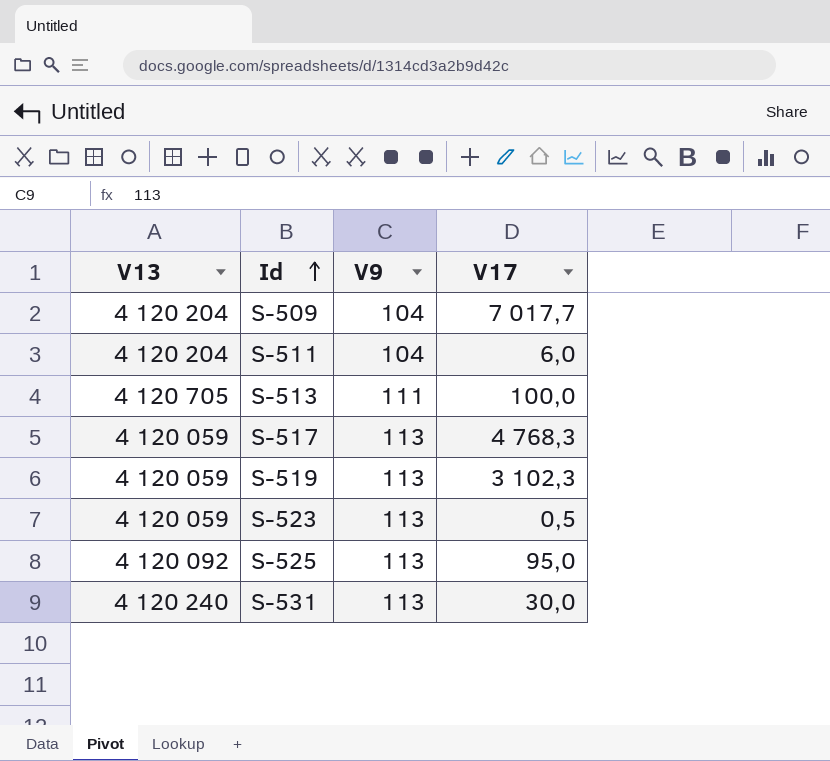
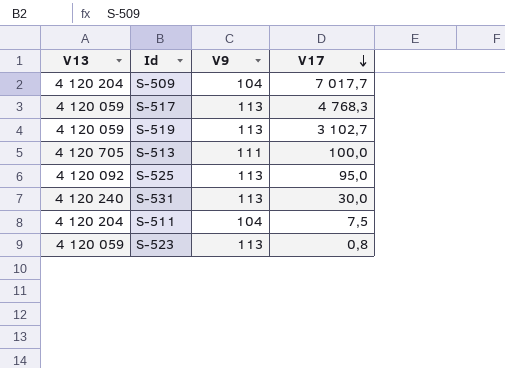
row order: Id ascending -> V17 descending
S-519 | V17: 3 102,3 -> 3 102,7
S-511 | V17: 6,0 -> 7,5
S-523 | V17: 0,5 -> 0,8

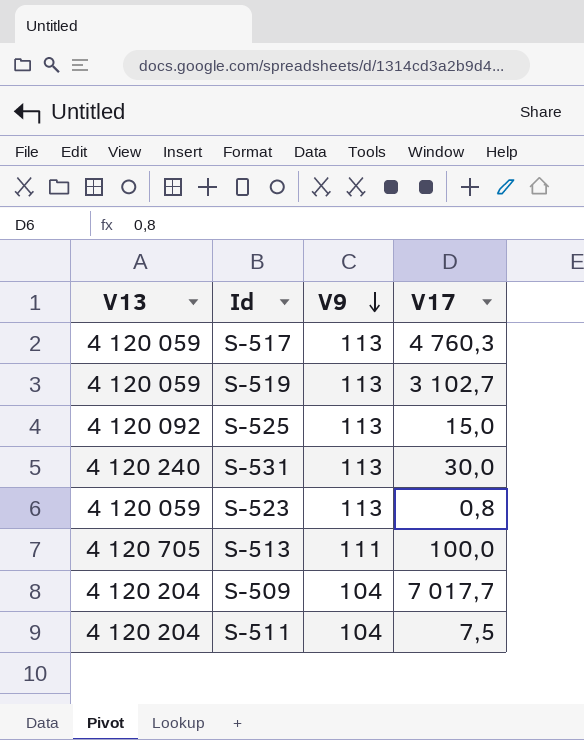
row order: V17 descending -> V9 descending
S-517 | V17: 4 768,3 -> 4 760,3
S-525 | V17: 95,0 -> 15,0

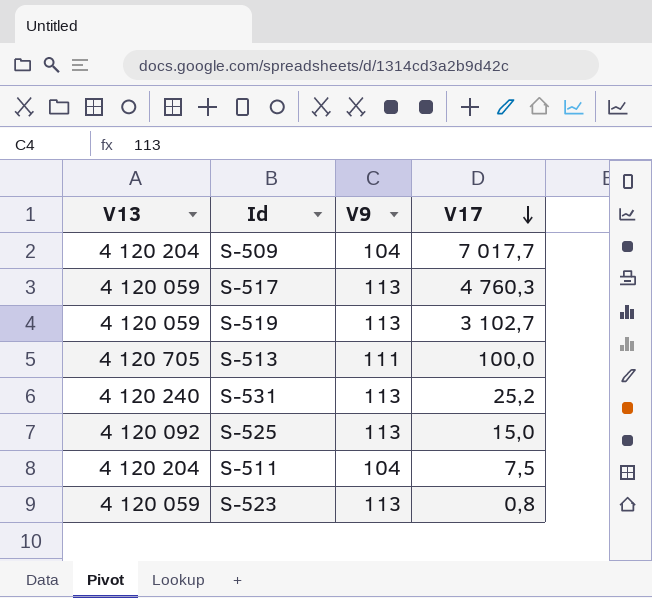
row order: V9 descending -> V17 descending
S-531 | V17: 30,0 -> 25,2

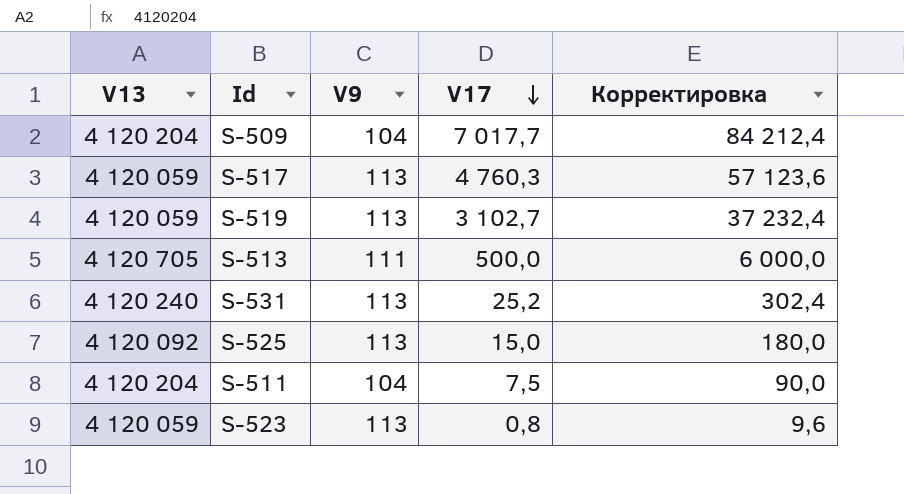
column Корректировка | formula: none -> [V17] * 12
S-513 | V17: 100,0 -> 500,0

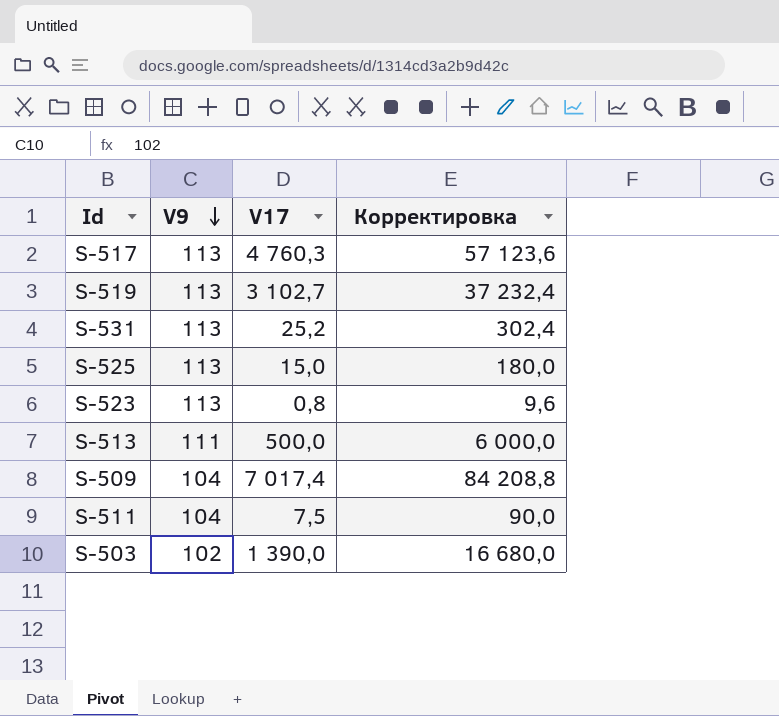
row order: V17 descending -> V9 descending
column V13 | position: 1 -> none
S-509 | V17: 7 017,7 -> 7 017,4
S-509 | Корректировка: 84 212,4 -> 84 208,8
row S-503: none -> 102 | 1 390,0 | 16 680,0

